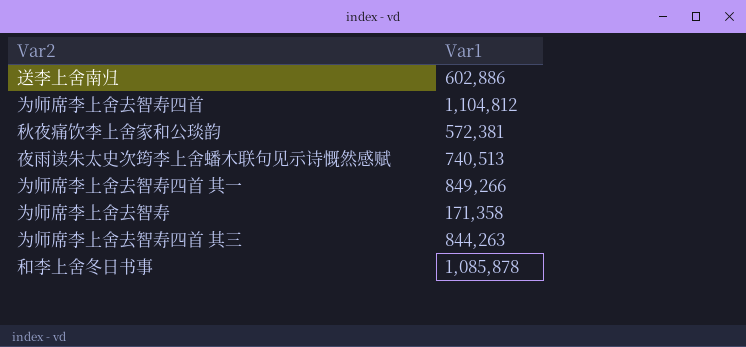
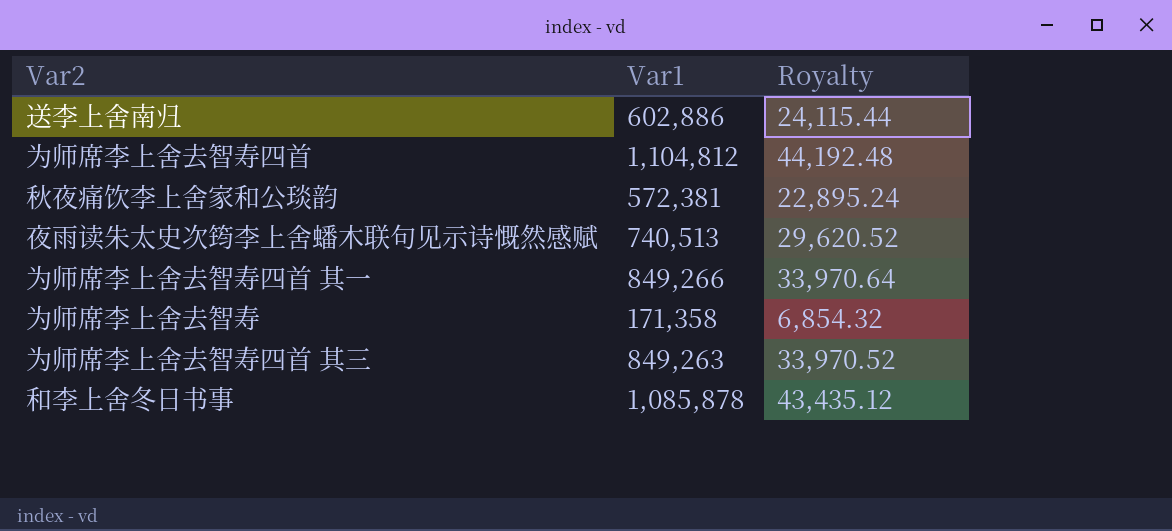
column Royalty | formula: none -> [Var1] * 0.04
为师席李上舍去智寿四首 其三 | Var1: 844,263 -> 849,263

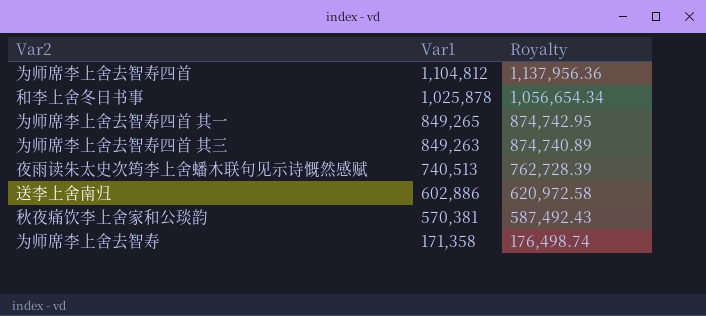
row order: none -> Var1 descending
column Royalty | formula: [Var1] * 0.04 -> [Var1] * 1.03
和李上舍冬日书事 | Var1: 1,085,878 -> 1,025,878
为师席李上舍去智寿四首 其一 | Var1: 849,266 -> 849,265
秋夜痛饮李上舍家和公琰韵 | Var1: 572,381 -> 570,381

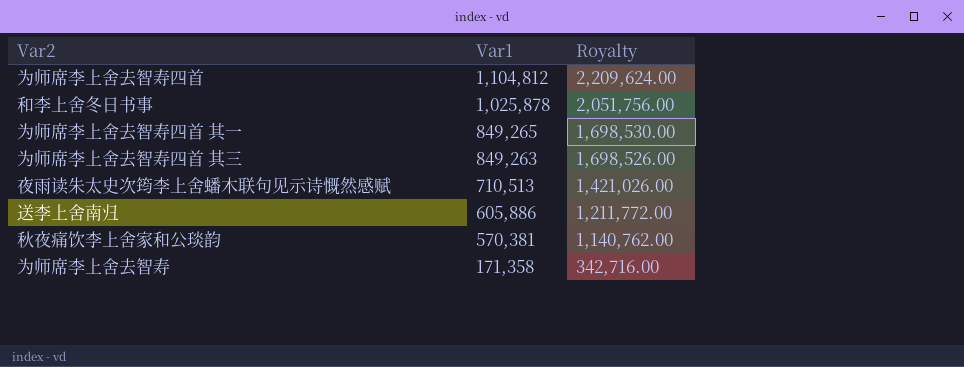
column Royalty | formula: [Var1] * 1.03 -> [Var1] * 2
夜雨读朱太史次筠李上舍蟠木联句见示诗慨然感赋 | Var1: 740,513 -> 710,513
送李上舍南归 | Var1: 602,886 -> 605,886

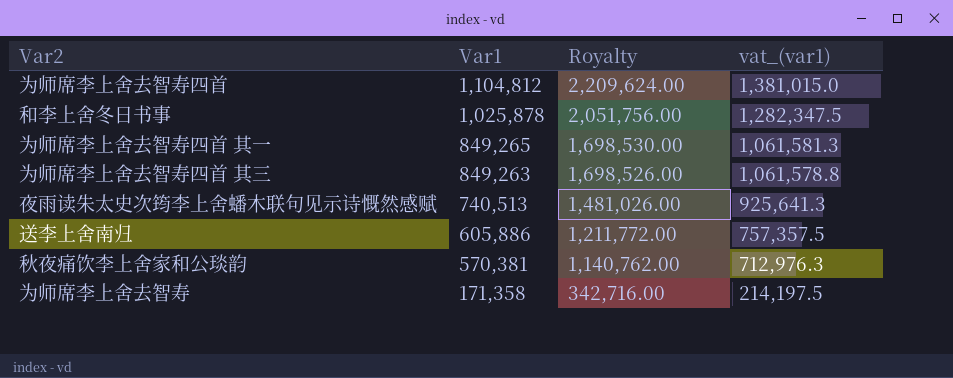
column vat_(var1) | formula: none -> [Var1] * 1.25
夜雨读朱太史次筠李上舍蟠木联句见示诗慨然感赋 | Var1: 710,513 -> 740,513
夜雨读朱太史次筠李上舍蟠木联句见示诗慨然感赋 | Royalty: 1,421,026.00 -> 1,481,026.00

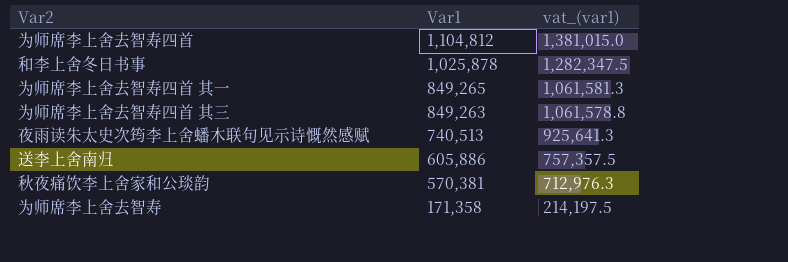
column Royalty | formula: [Var1] * 2 -> none

